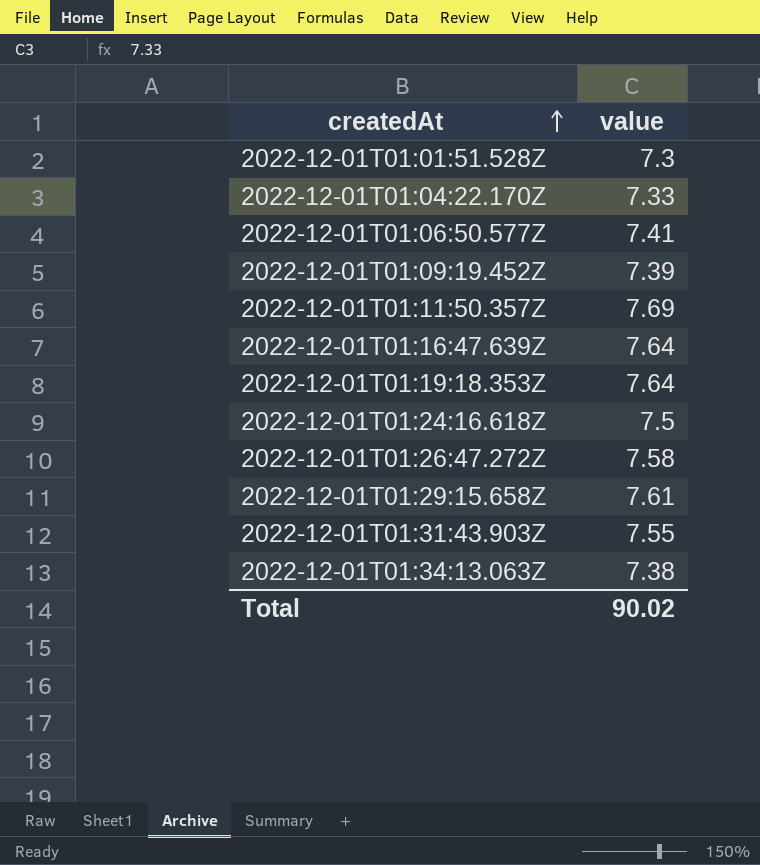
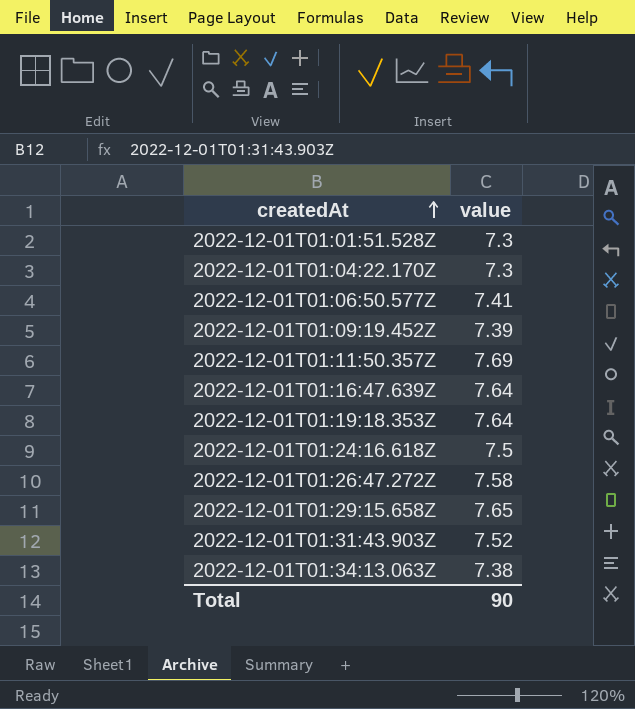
2022-12-01T01:04:22.170Z | value: 7.33 -> 7.3
2022-12-01T01:29:15.658Z | value: 7.61 -> 7.65
2022-12-01T01:31:43.903Z | value: 7.55 -> 7.52
Total | value: 90.02 -> 90

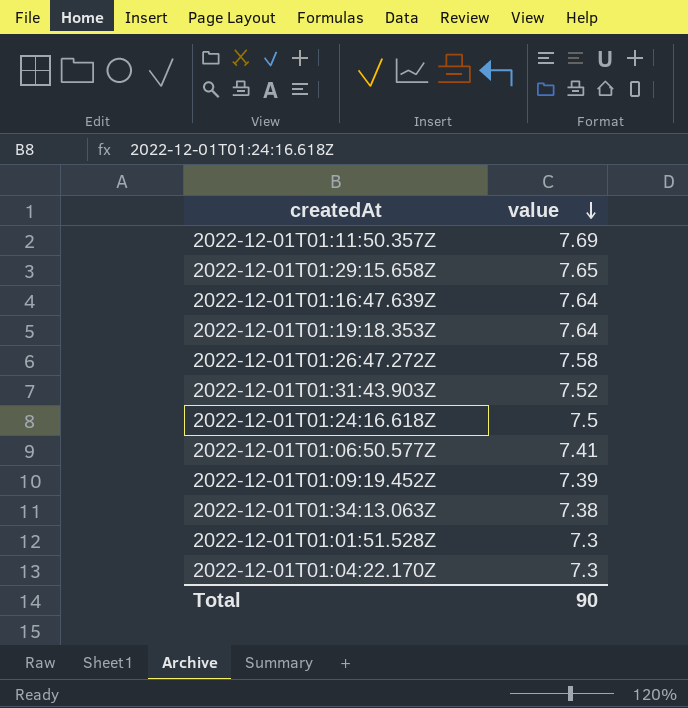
row order: createdAt ascending -> value descending

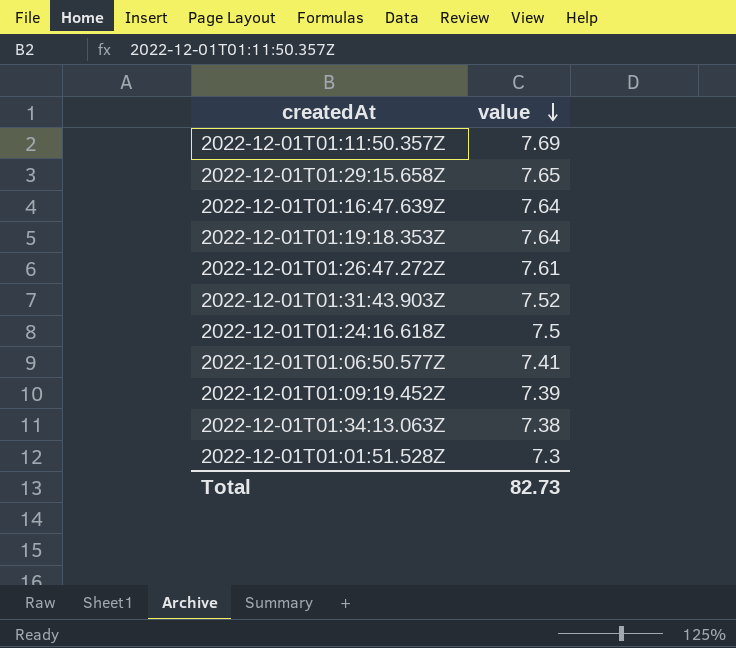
row 2022-12-01T01:04:22.170Z: 7.3 -> none
2022-12-01T01:26:47.272Z | value: 7.58 -> 7.61
Total | value: 90 -> 82.73

